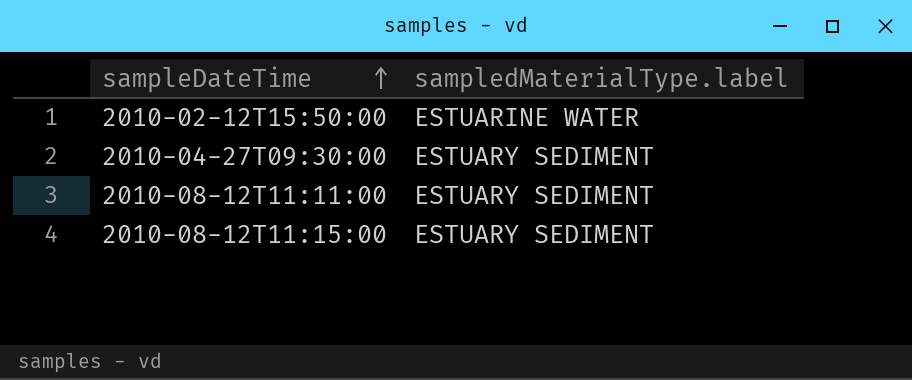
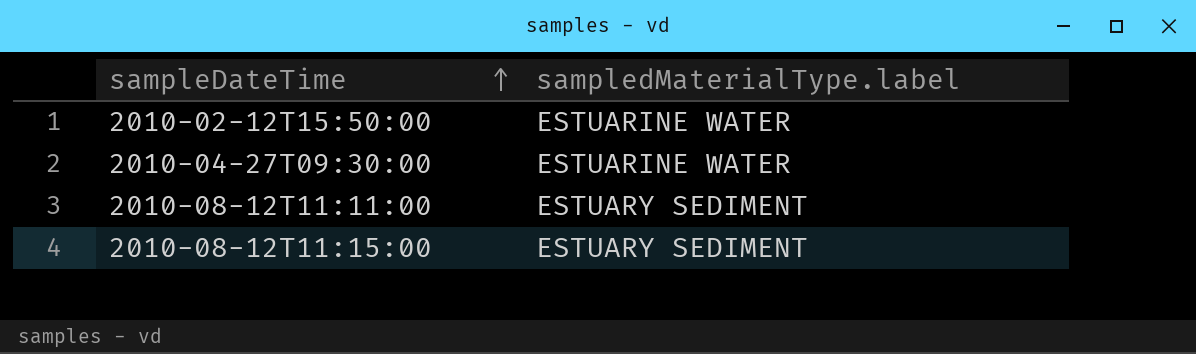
2010-04-27T09:30:00 | sampledMaterialType.label: ESTUARY SEDIMENT -> ESTUARINE WATER

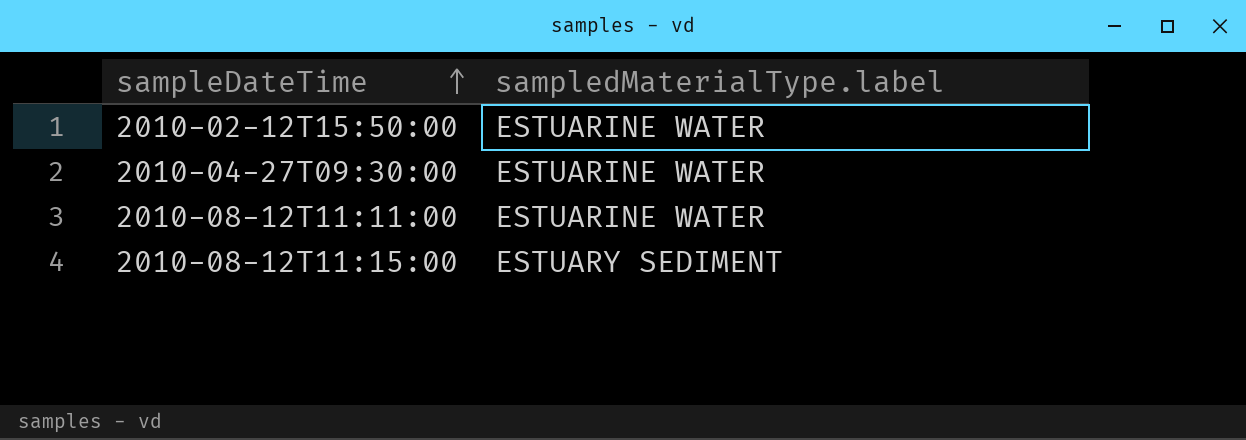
2010-08-12T11:11:00 | sampledMaterialType.label: ESTUARY SEDIMENT -> ESTUARINE WATER

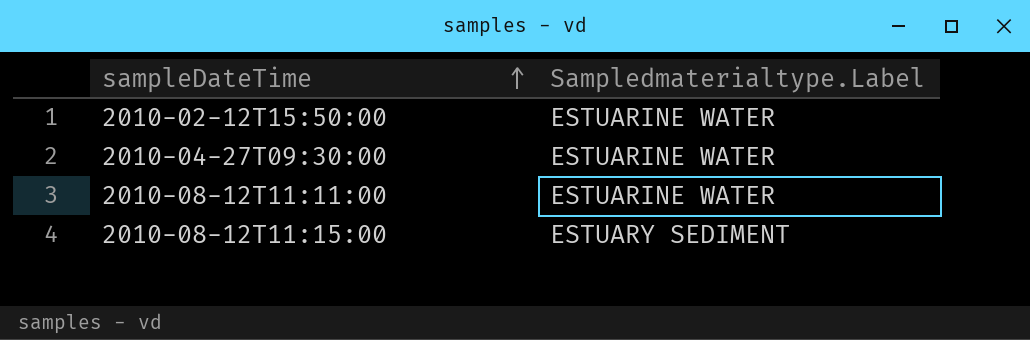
column name: sampledMaterialType.label -> Sampledmaterialtype.Label

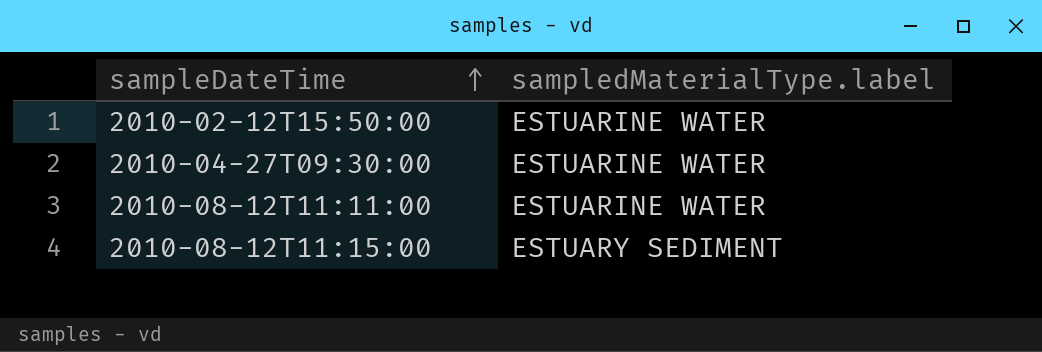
column name: Sampledmaterialtype.Label -> sampledMaterialType.label

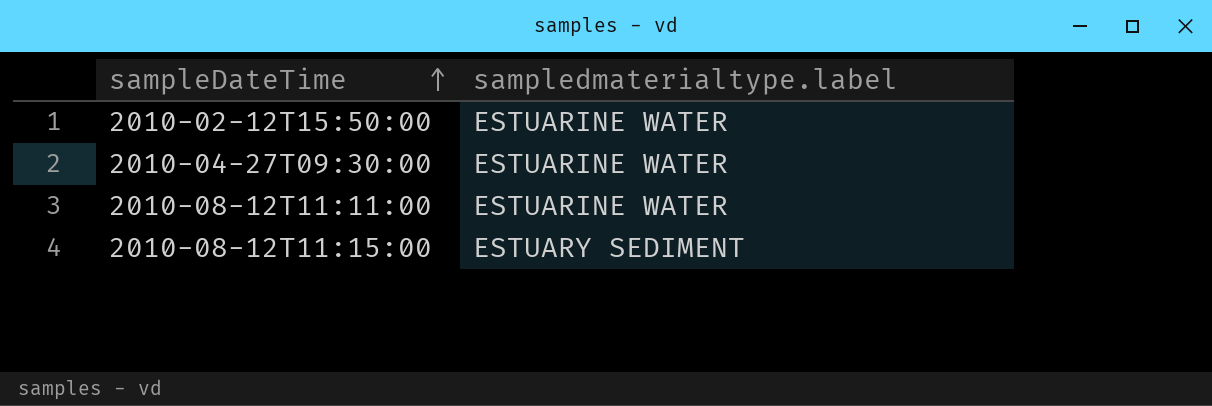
column name: sampledMaterialType.label -> sampledmaterialtype.label

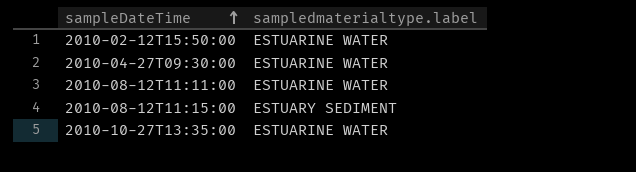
row 2010-10-27T13:35:00: none -> ESTUARINE WATER

